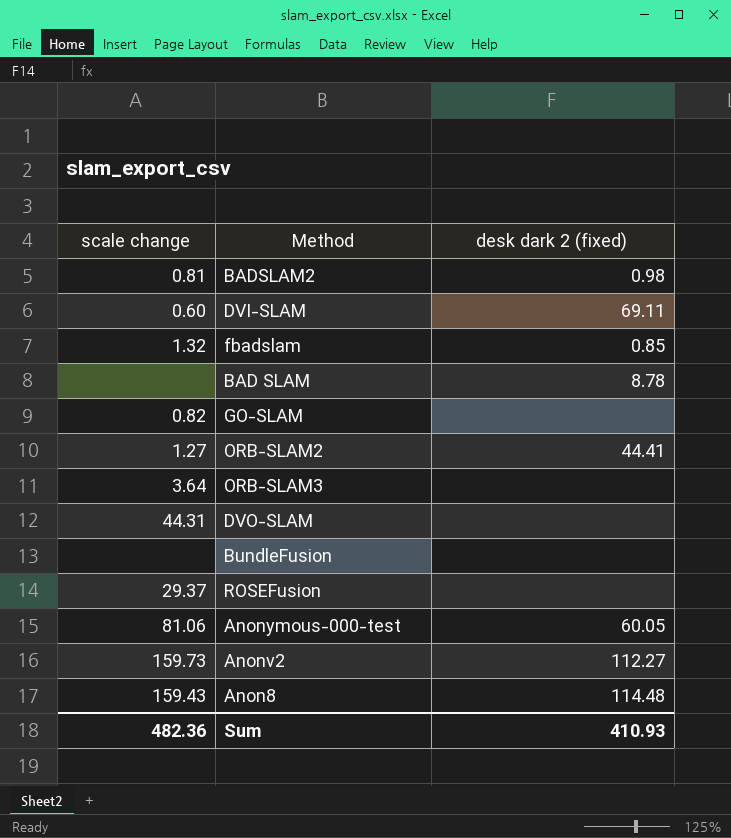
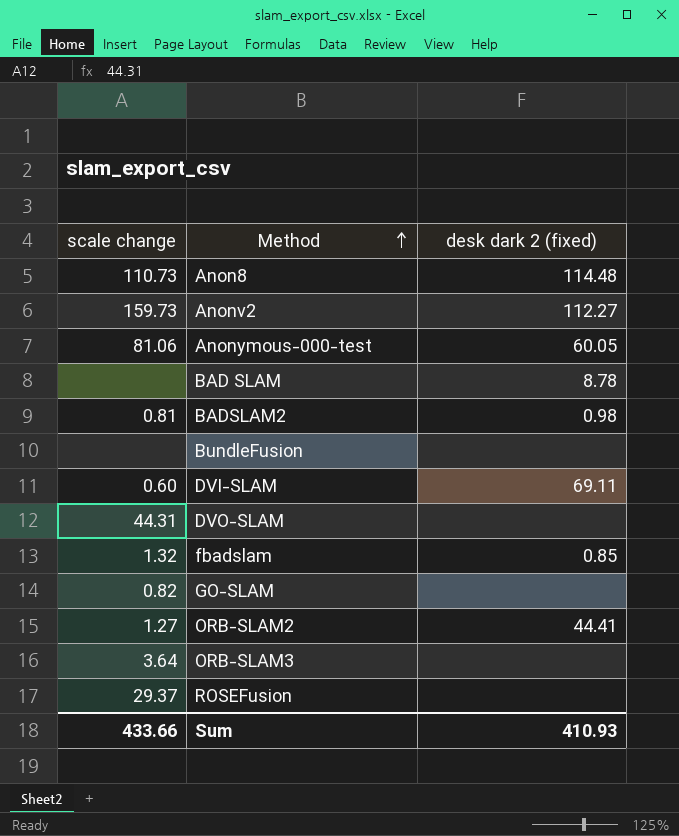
row order: none -> Method ascending
Anon8 | scale change: 159.43 -> 110.73
Sum | scale change: 482.36 -> 433.66

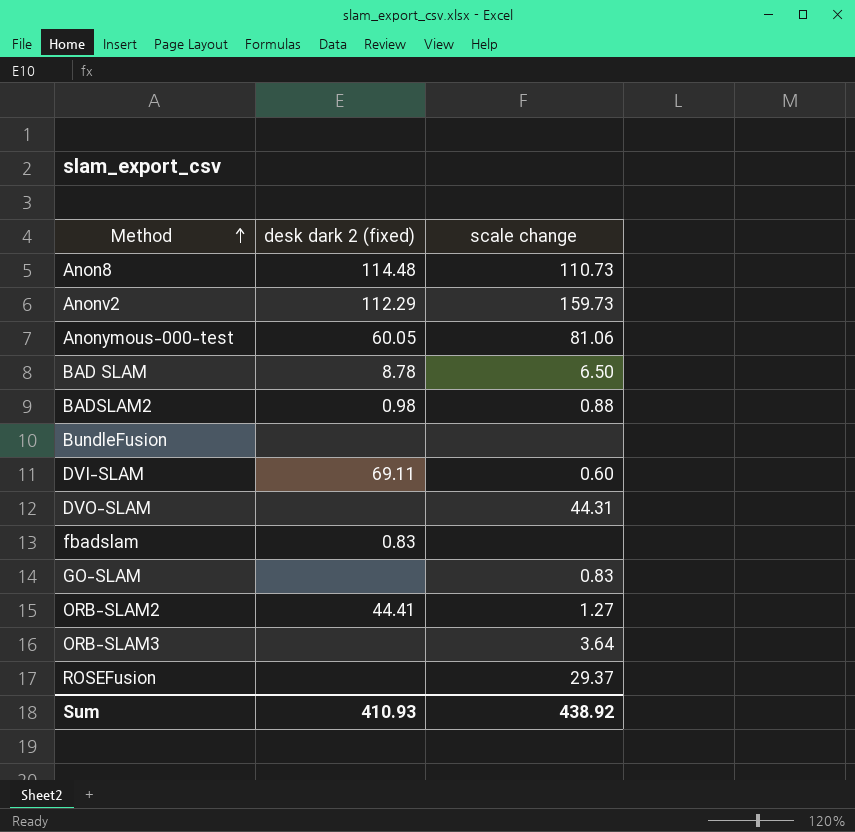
column scale change | position: 1 -> 3
Anonv2 | desk dark 2 (fixed): 112.27 -> 112.29
BAD SLAM | scale change: none -> 6.50
BADSLAM2 | scale change: 0.81 -> 0.88
fbadslam | desk dark 2 (fixed): 0.85 -> 0.83
fbadslam | scale change: 1.32 -> none
GO-SLAM | scale change: 0.82 -> 0.83
Sum | scale change: 433.66 -> 438.92

